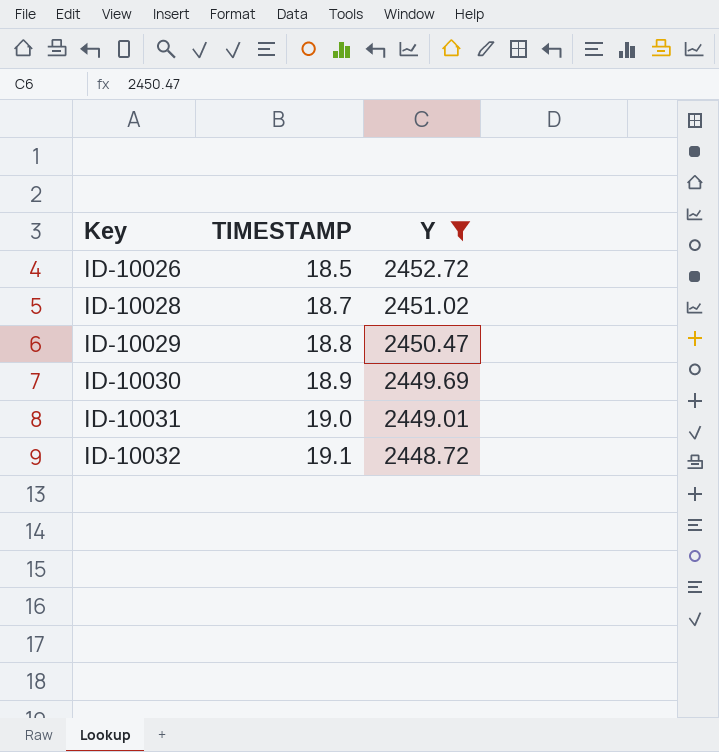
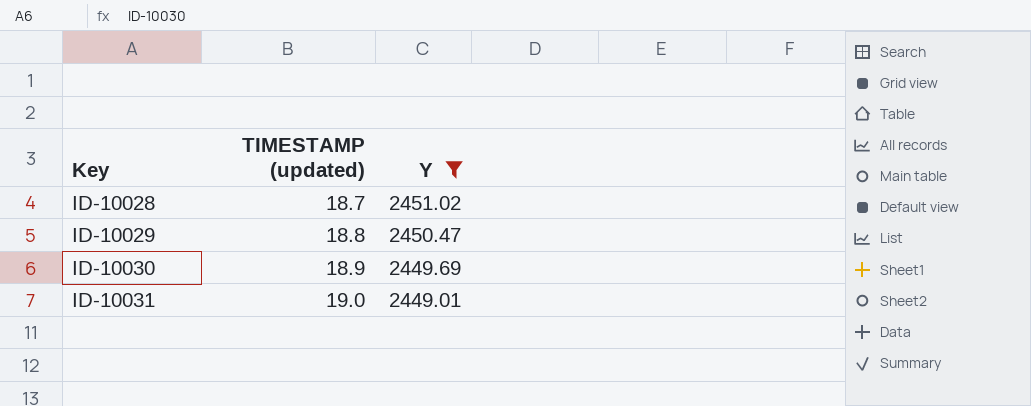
column name: TIMESTAMP -> TIMESTAMP (updated)
row ID-10026: 18.5 | 2452.72 -> none
row ID-10032: 19.1 | 2448.72 -> none

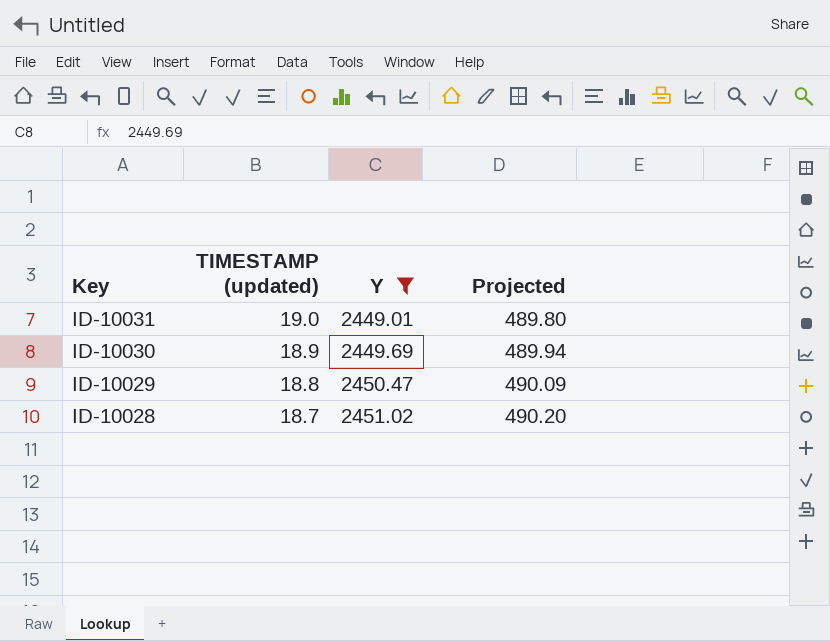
row order: Key ascending -> Key descending
column Projected | formula: none -> [Y] * 0.2

